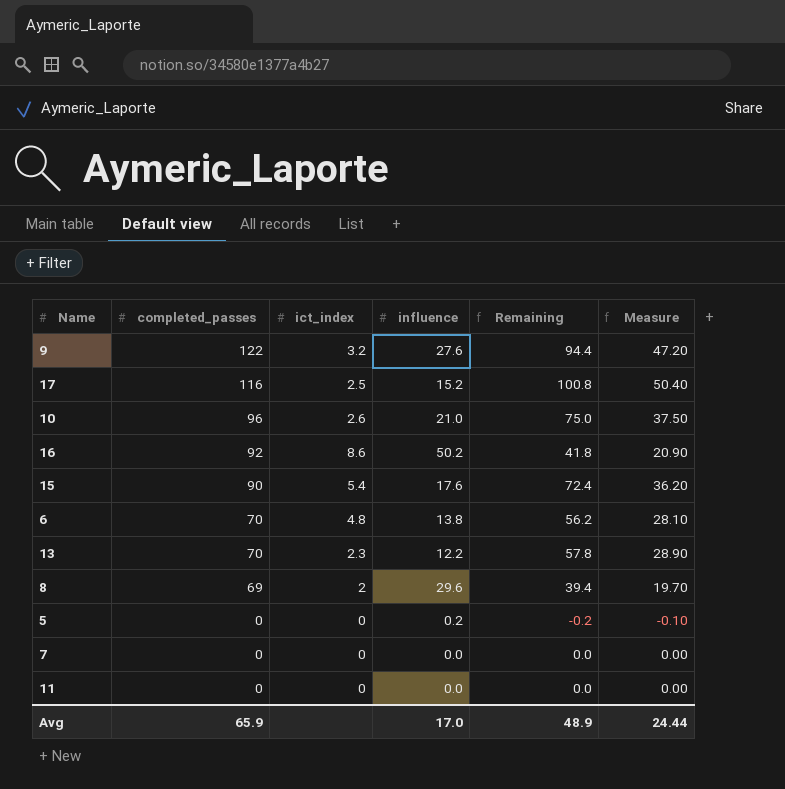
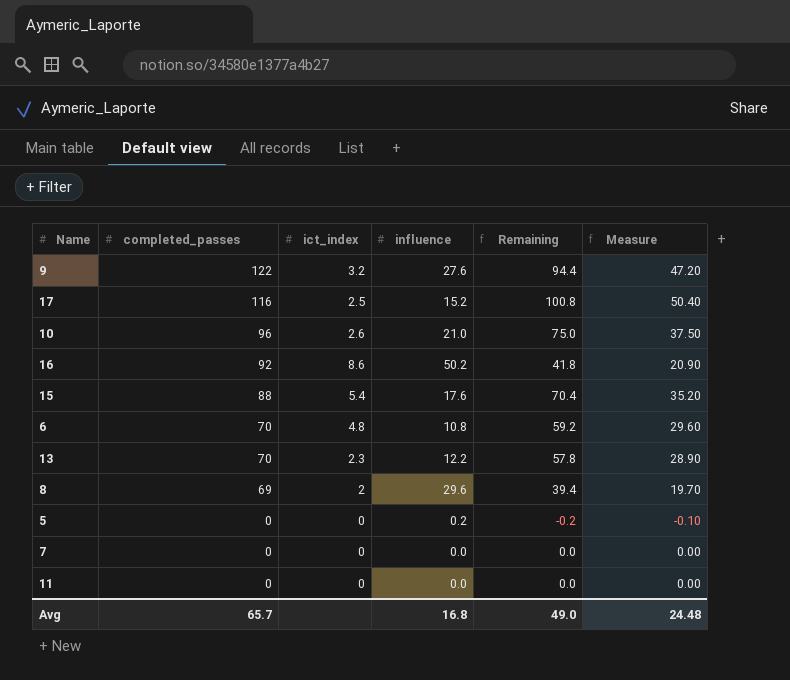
15 | completed_passes: 90 -> 88
15 | Remaining: 72.4 -> 70.4
15 | Measure: 36.20 -> 35.20
6 | influence: 13.8 -> 10.8
6 | Remaining: 56.2 -> 59.2
6 | Measure: 28.10 -> 29.60
Avg | completed_passes: 65.9 -> 65.7
Avg | influence: 17.0 -> 16.8
Avg | Remaining: 48.9 -> 49.0
Avg | Measure: 24.44 -> 24.48

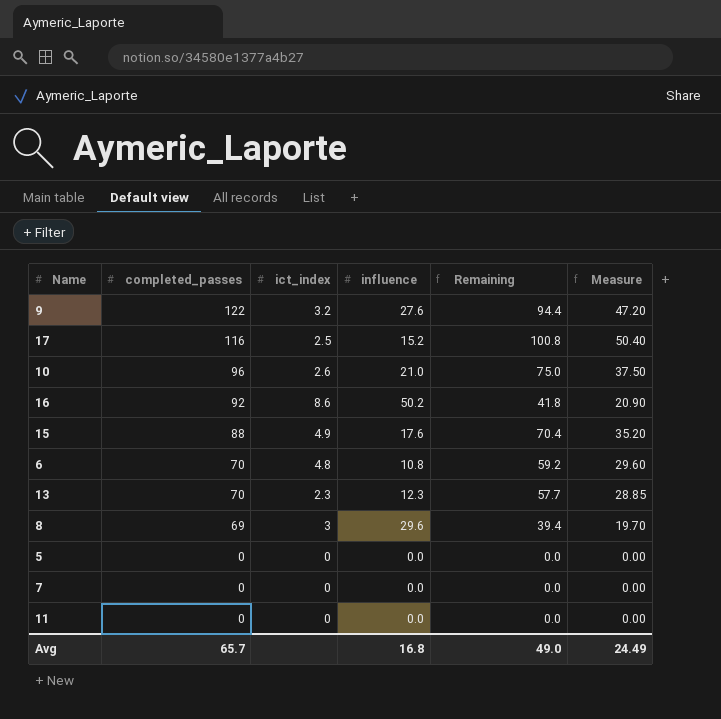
15 | ict_index: 5.4 -> 4.9
13 | influence: 12.2 -> 12.3
13 | Remaining: 57.8 -> 57.7
13 | Measure: 28.90 -> 28.85
8 | ict_index: 2 -> 3
5 | influence: 0.2 -> 0.0
5 | Remaining: -0.2 -> 0.0
5 | Measure: -0.10 -> 0.00
Avg | Measure: 24.48 -> 24.49

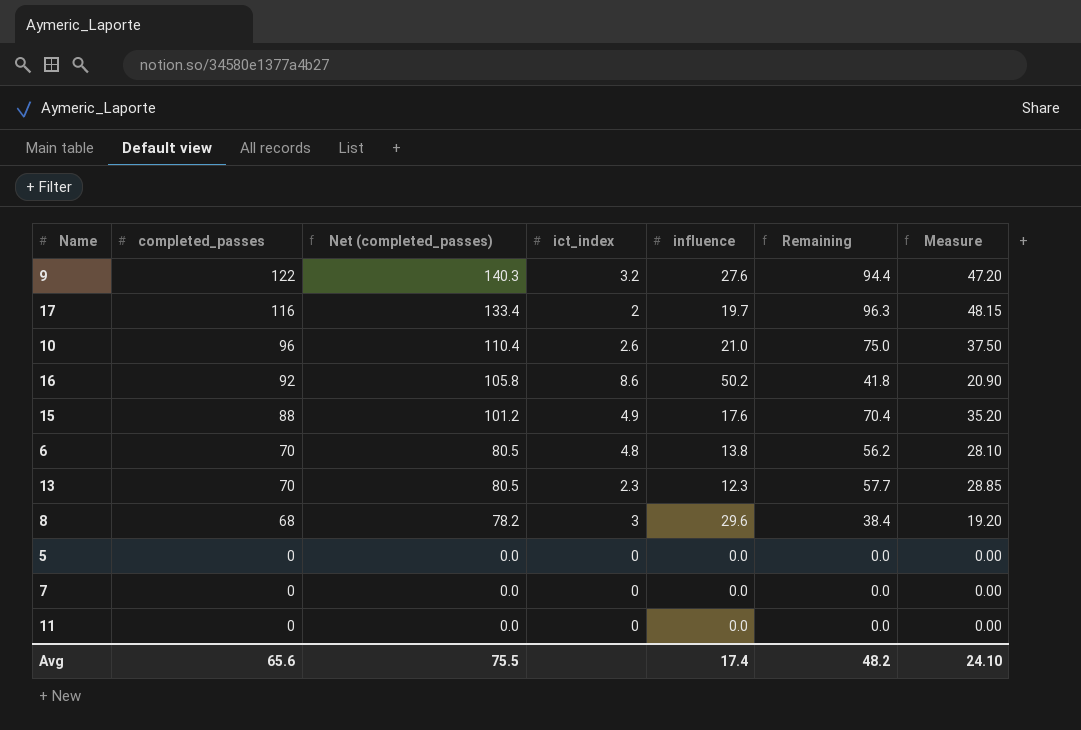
column Net (completed_passes) | formula: none -> [completed_passes] * 1.15
17 | ict_index: 2.5 -> 2
17 | influence: 15.2 -> 19.7
17 | Remaining: 100.8 -> 96.3
17 | Measure: 50.40 -> 48.15
6 | influence: 10.8 -> 13.8
6 | Remaining: 59.2 -> 56.2
6 | Measure: 29.60 -> 28.10
8 | completed_passes: 69 -> 68
8 | Remaining: 39.4 -> 38.4
8 | Measure: 19.70 -> 19.20
Avg | completed_passes: 65.7 -> 65.6
Avg | influence: 16.8 -> 17.4
Avg | Remaining: 49.0 -> 48.2
Avg | Measure: 24.49 -> 24.10

